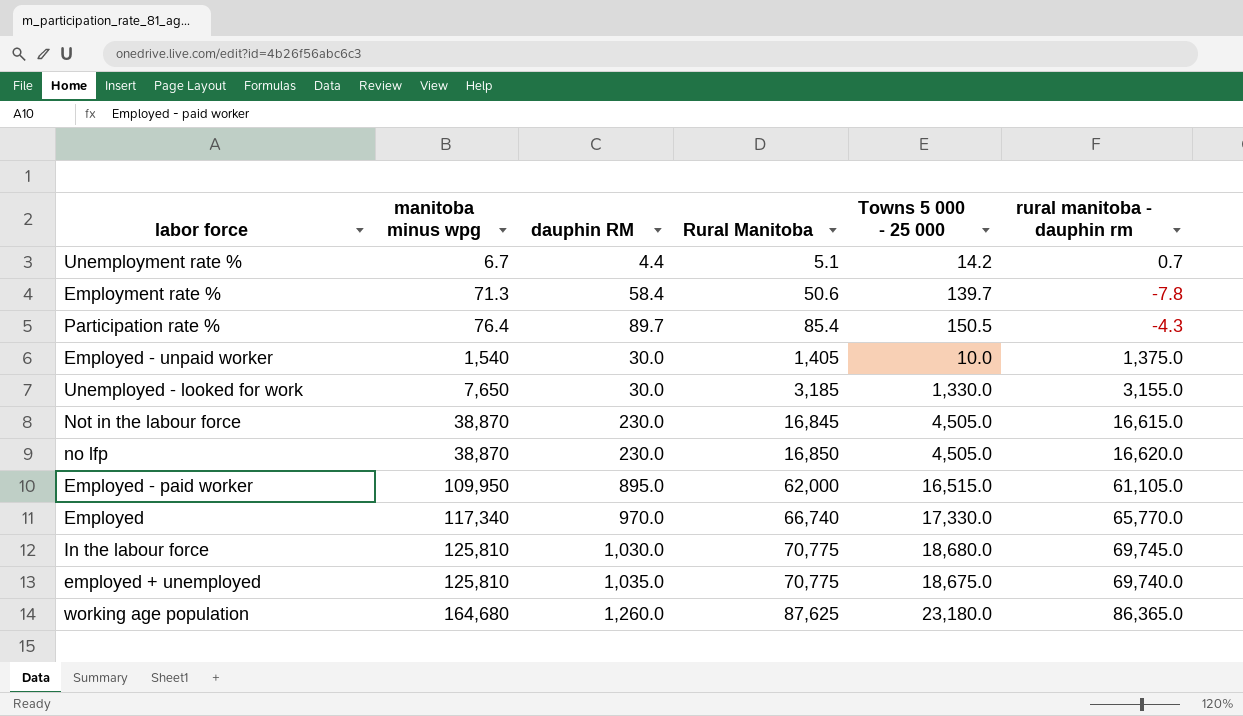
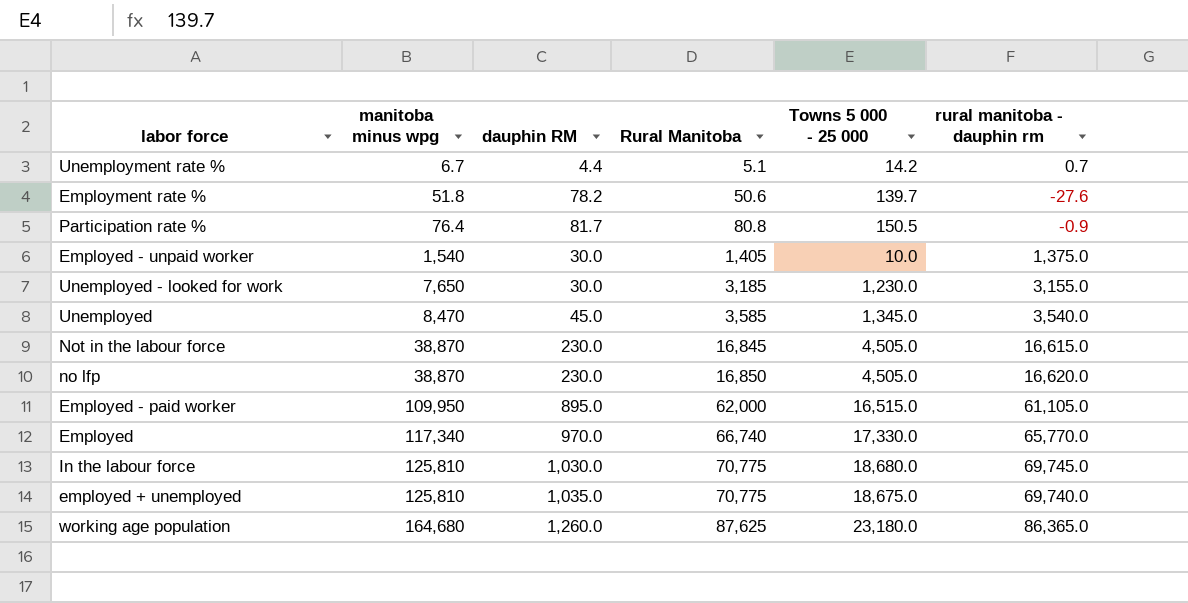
Employment rate % | manitoba minus wpg: 71.3 -> 51.8
Employment rate % | dauphin RM: 58.4 -> 78.2
Employment rate % | rural manitoba - dauphin rm: -7.8 -> -27.6
Participation rate % | dauphin RM: 89.7 -> 81.7
Participation rate % | Rural Manitoba: 85.4 -> 80.8
Participation rate % | rural manitoba - dauphin rm: -4.3 -> -0.9
Unemployed - looked for work | Towns 5 000 - 25 000: 1,330.0 -> 1,230.0
row Unemployed: none -> 8,470 | 45.0 | 3,585 | 1,345.0 | 3,540.0

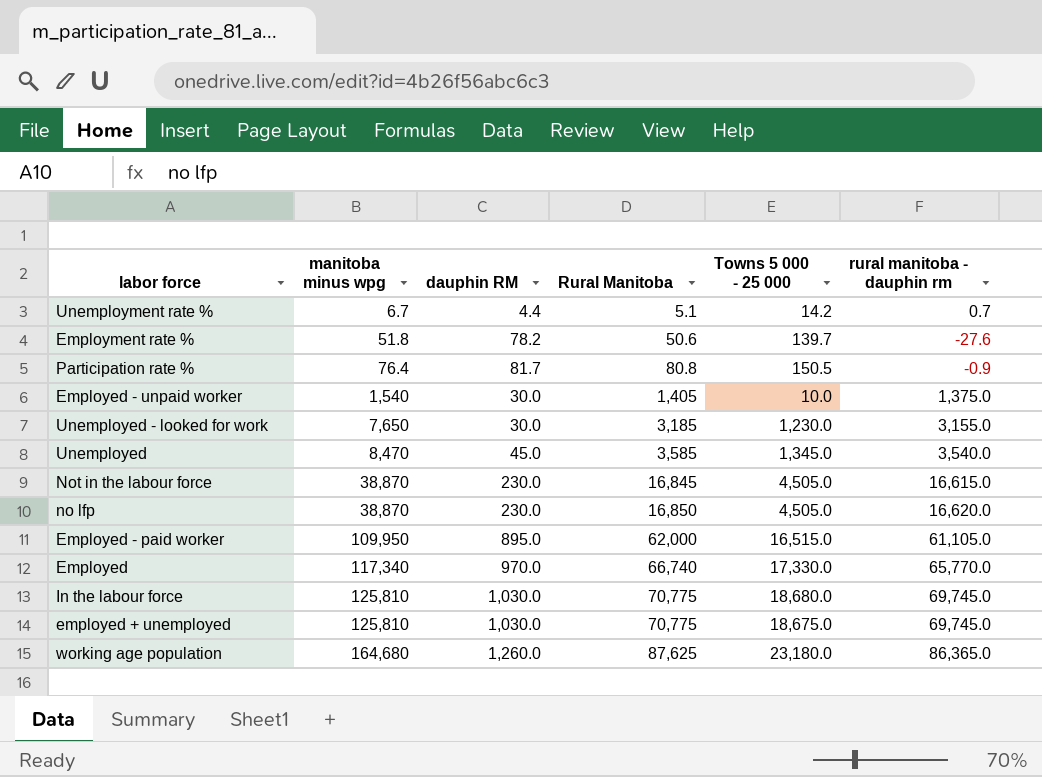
employed + unemployed | dauphin RM: 1,035.0 -> 1,030.0
employed + unemployed | rural manitoba - dauphin rm: 69,740.0 -> 69,745.0

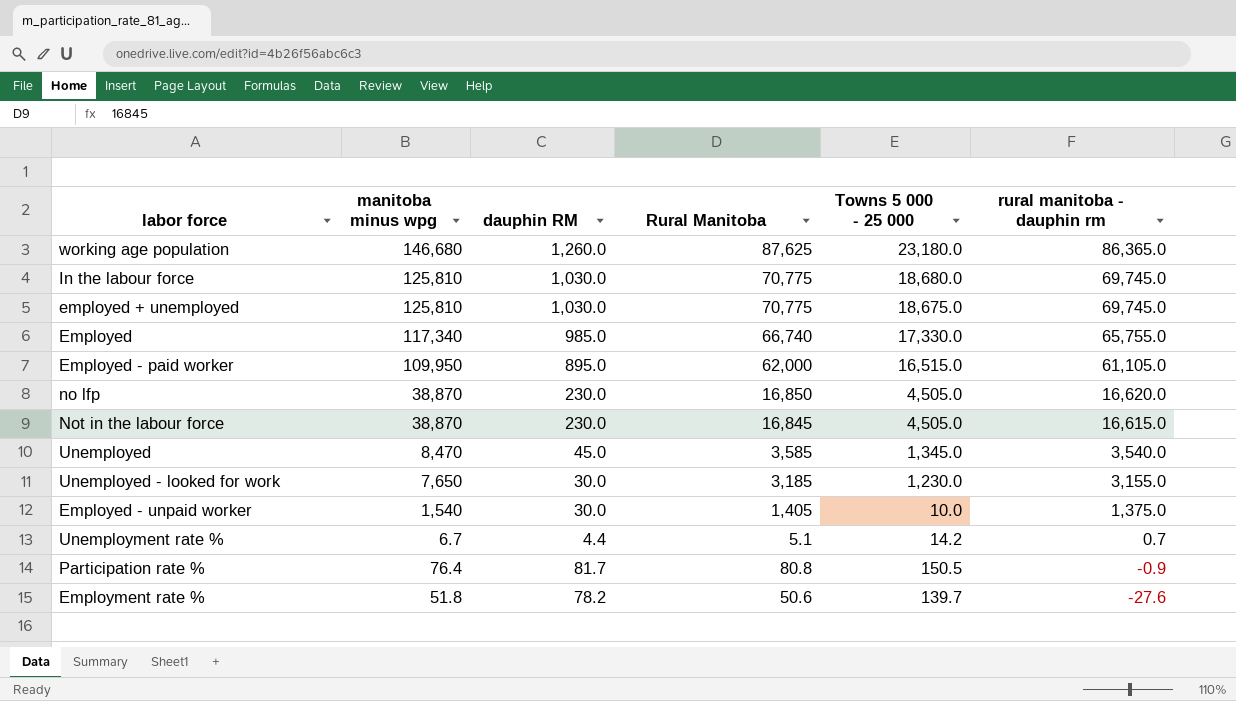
row order: manitoba minus wpg ascending -> rural manitoba - dauphin rm descending
working age population | manitoba minus wpg: 164,680 -> 146,680
Employed | dauphin RM: 970.0 -> 985.0
Employed | rural manitoba - dauphin rm: 65,770.0 -> 65,755.0

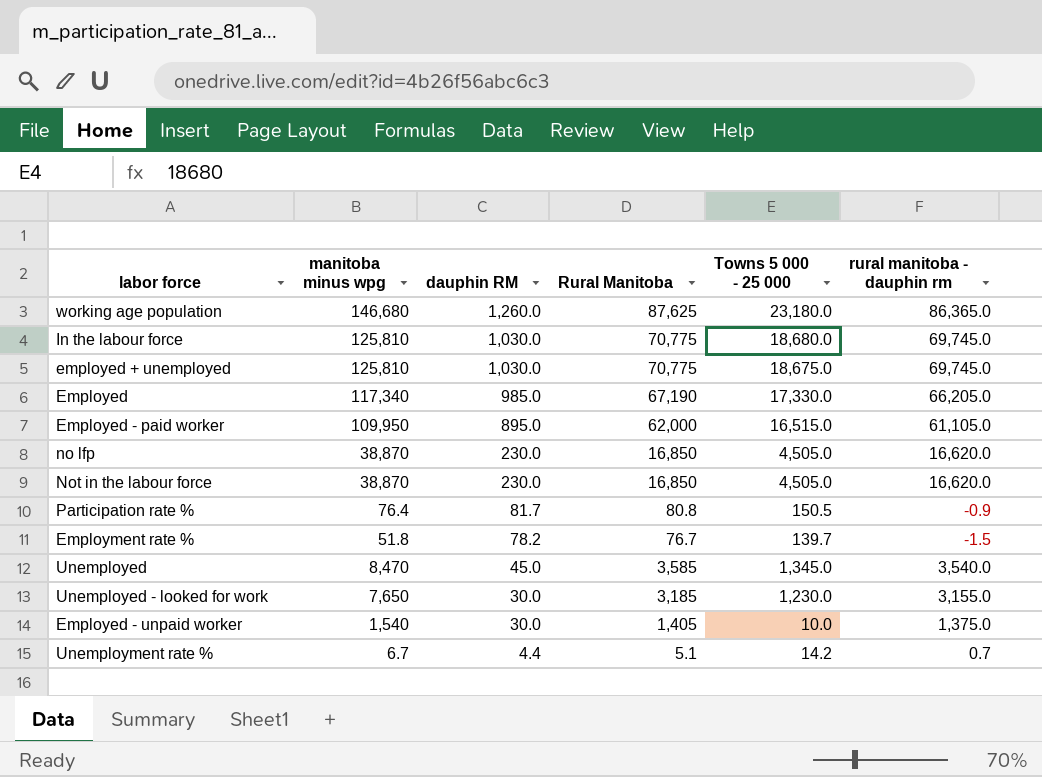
row order: rural manitoba - dauphin rm descending -> dauphin RM descending
Employed | Rural Manitoba: 66,740 -> 67,190
Employed | rural manitoba - dauphin rm: 65,755.0 -> 66,205.0
Not in the labour force | Rural Manitoba: 16,845 -> 16,850
Not in the labour force | rural manitoba - dauphin rm: 16,615.0 -> 16,620.0
Employment rate % | Rural Manitoba: 50.6 -> 76.7
Employment rate % | rural manitoba - dauphin rm: -27.6 -> -1.5

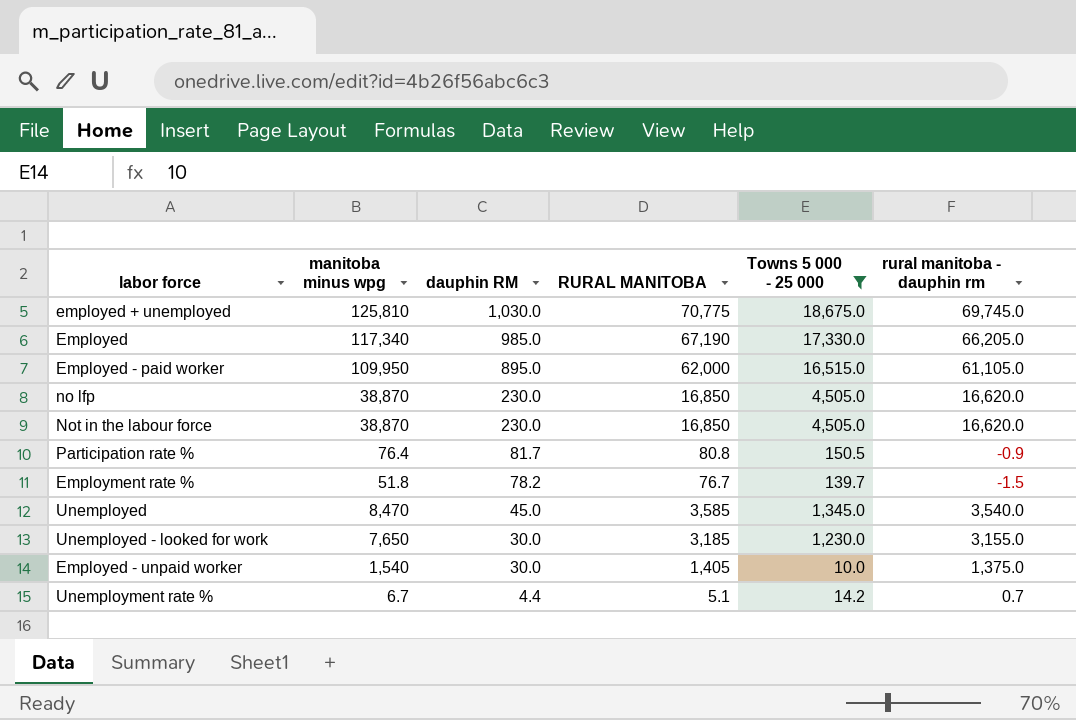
filter: none -> Towns 5 000 - 25 000 <= 18,675.0
column name: Rural Manitoba -> RURAL MANITOBA

